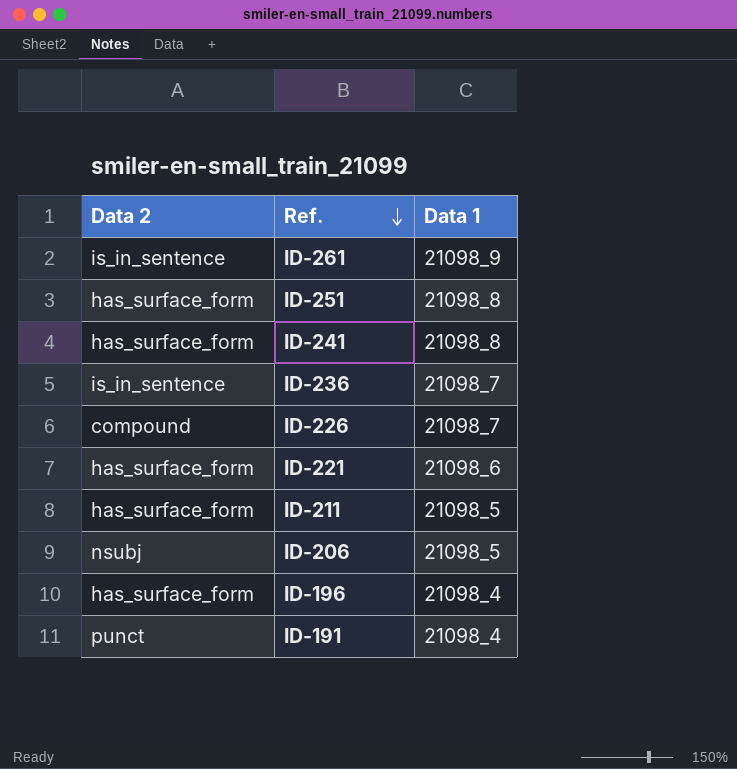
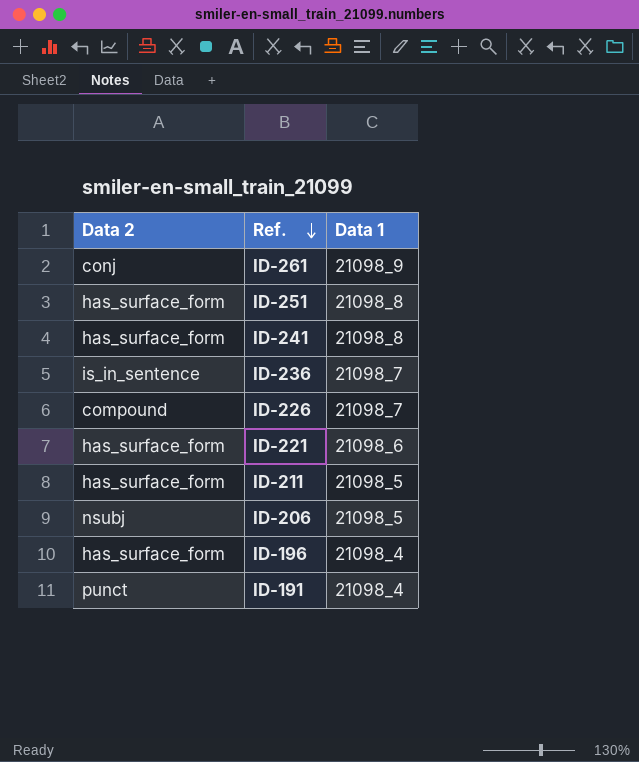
ID-261 | Data 2: is_in_sentence -> conj

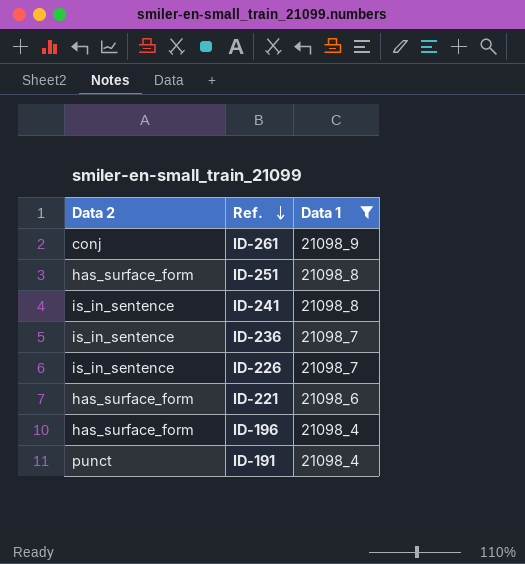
filter: none -> Data 1 != 21098_5
ID-241 | Data 2: has_surface_form -> is_in_sentence
ID-226 | Data 2: compound -> is_in_sentence

